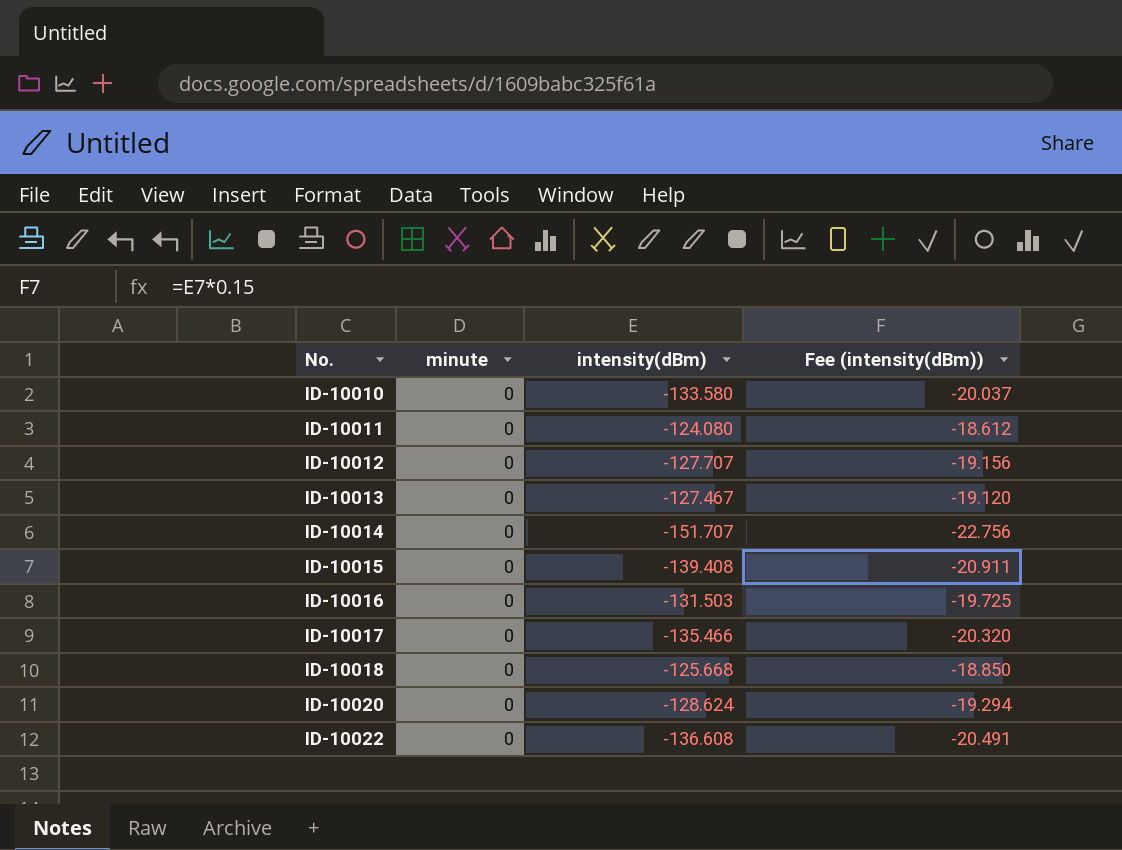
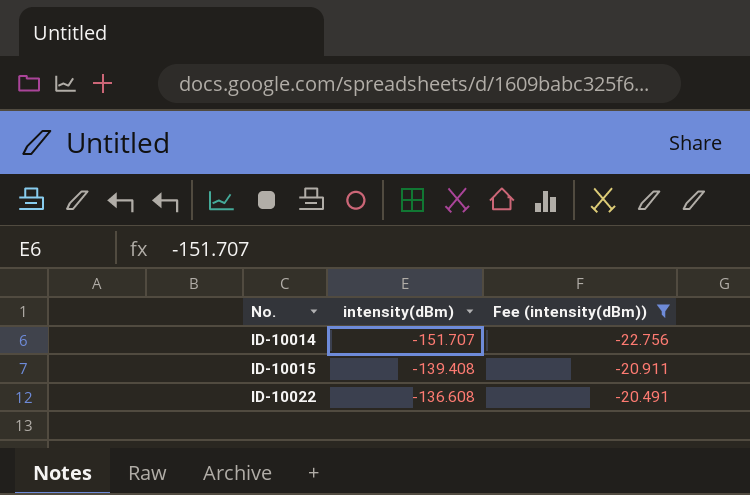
filter: none -> Fee (intensity(dBm)) <= -20.491
column minute | position: 2 -> none

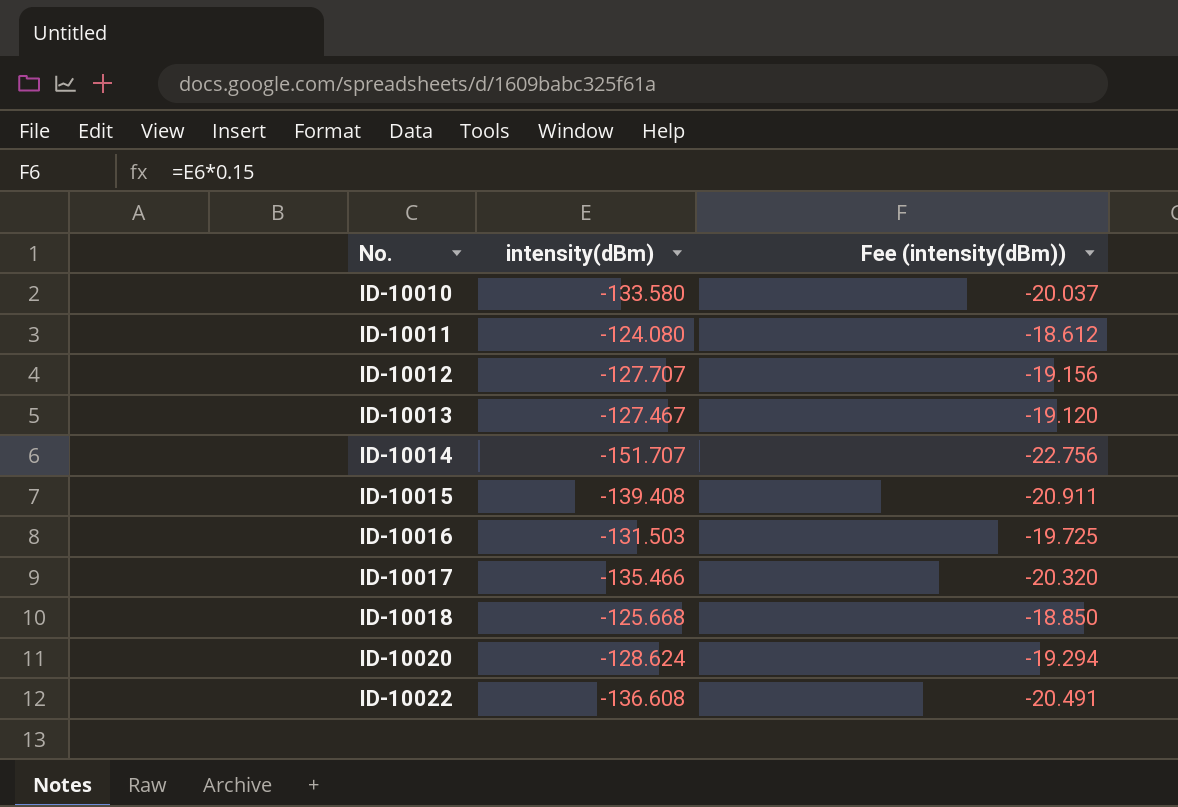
filter: Fee (intensity(dBm)) <= -20.491 -> none

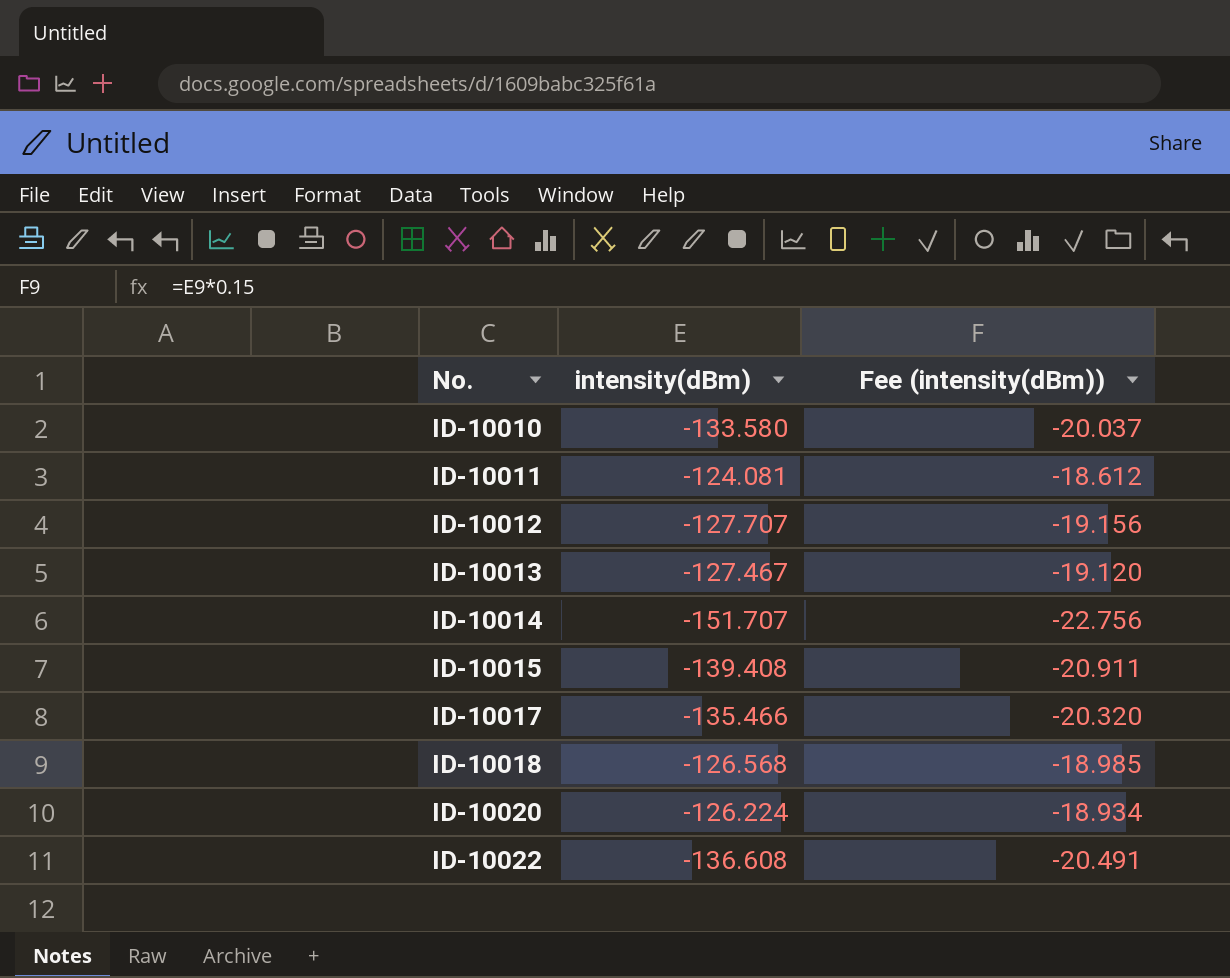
row ID-10016: -131.503 | -19.725 -> none
ID-10011 | intensity(dBm): -124.080 -> -124.081
ID-10018 | intensity(dBm): -125.668 -> -126.568
ID-10018 | Fee (intensity(dBm)): -18.850 -> -18.985
ID-10020 | intensity(dBm): -128.624 -> -126.224
ID-10020 | Fee (intensity(dBm)): -19.294 -> -18.934

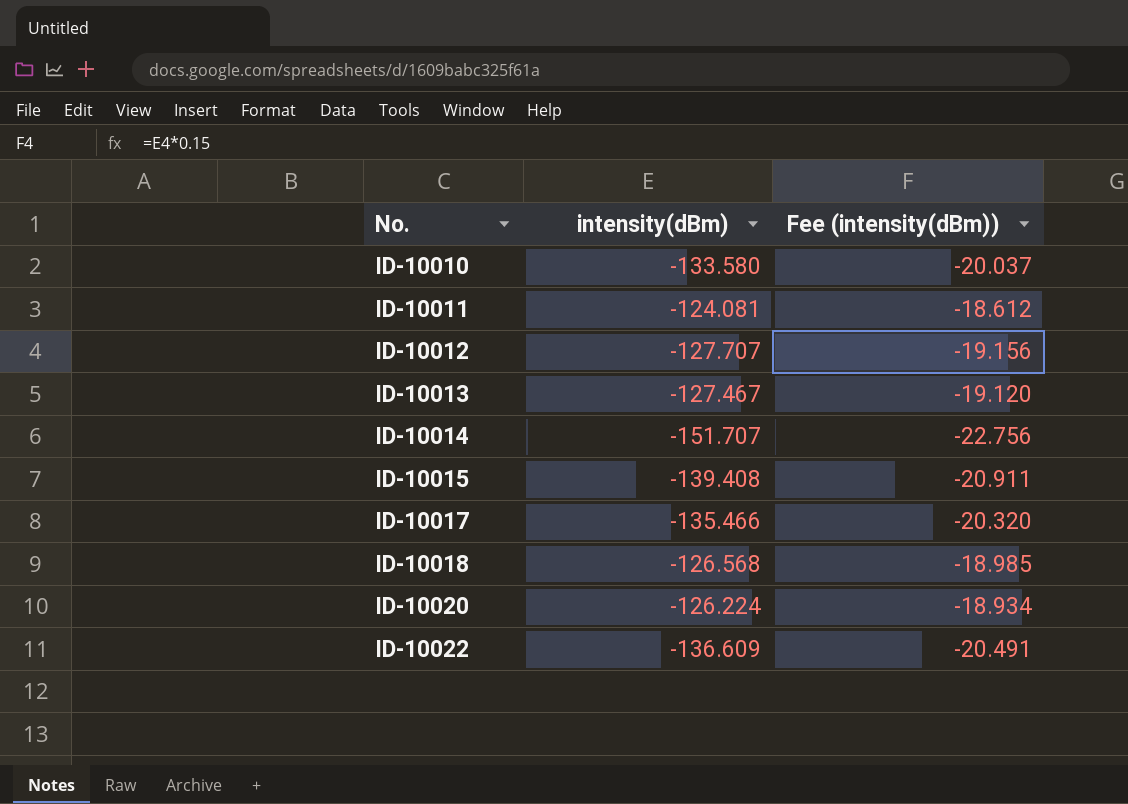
ID-10022 | intensity(dBm): -136.608 -> -136.609

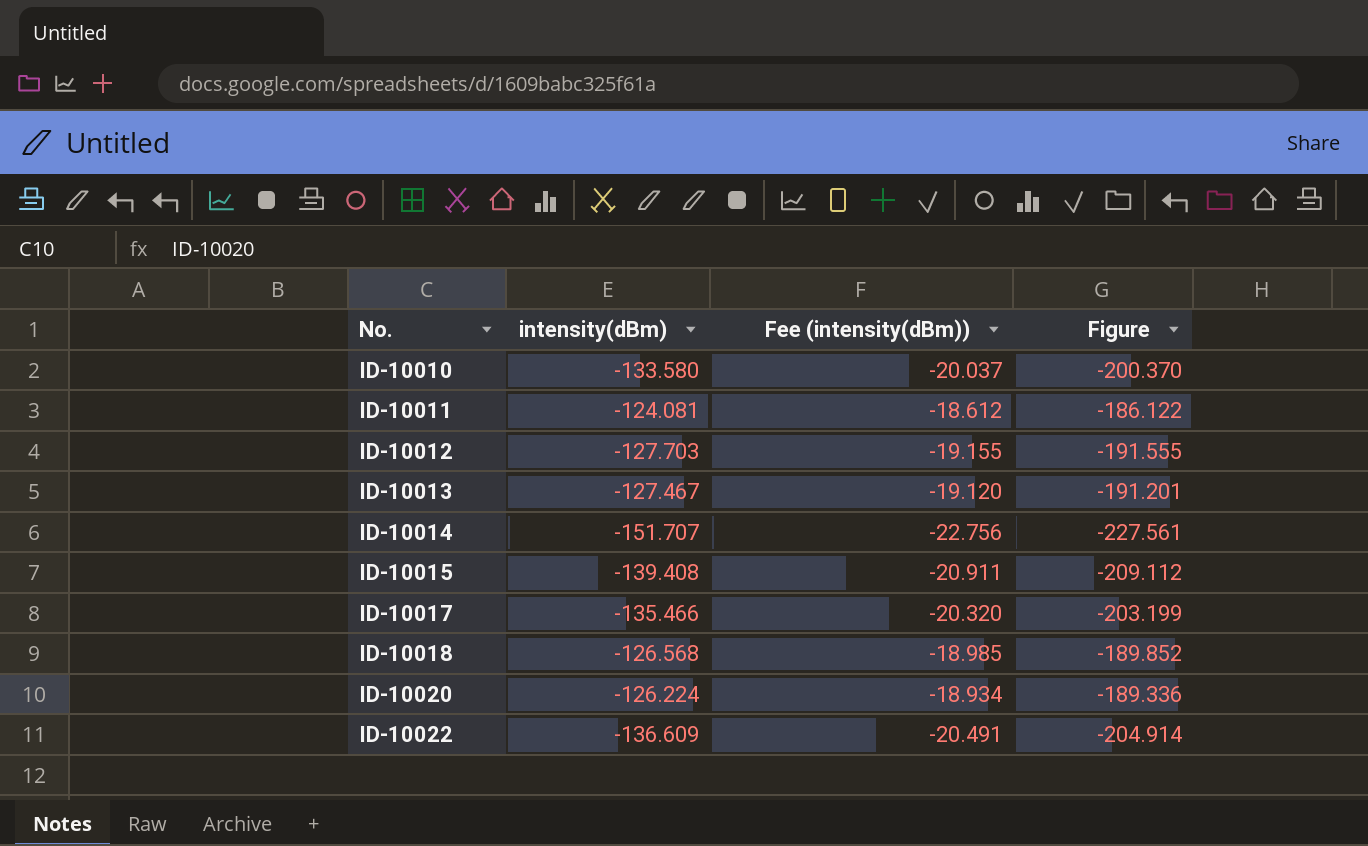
column Figure | formula: none -> [intensity(dBm)] * 1.5
ID-10012 | intensity(dBm): -127.707 -> -127.703
ID-10012 | Fee (intensity(dBm)): -19.156 -> -19.155

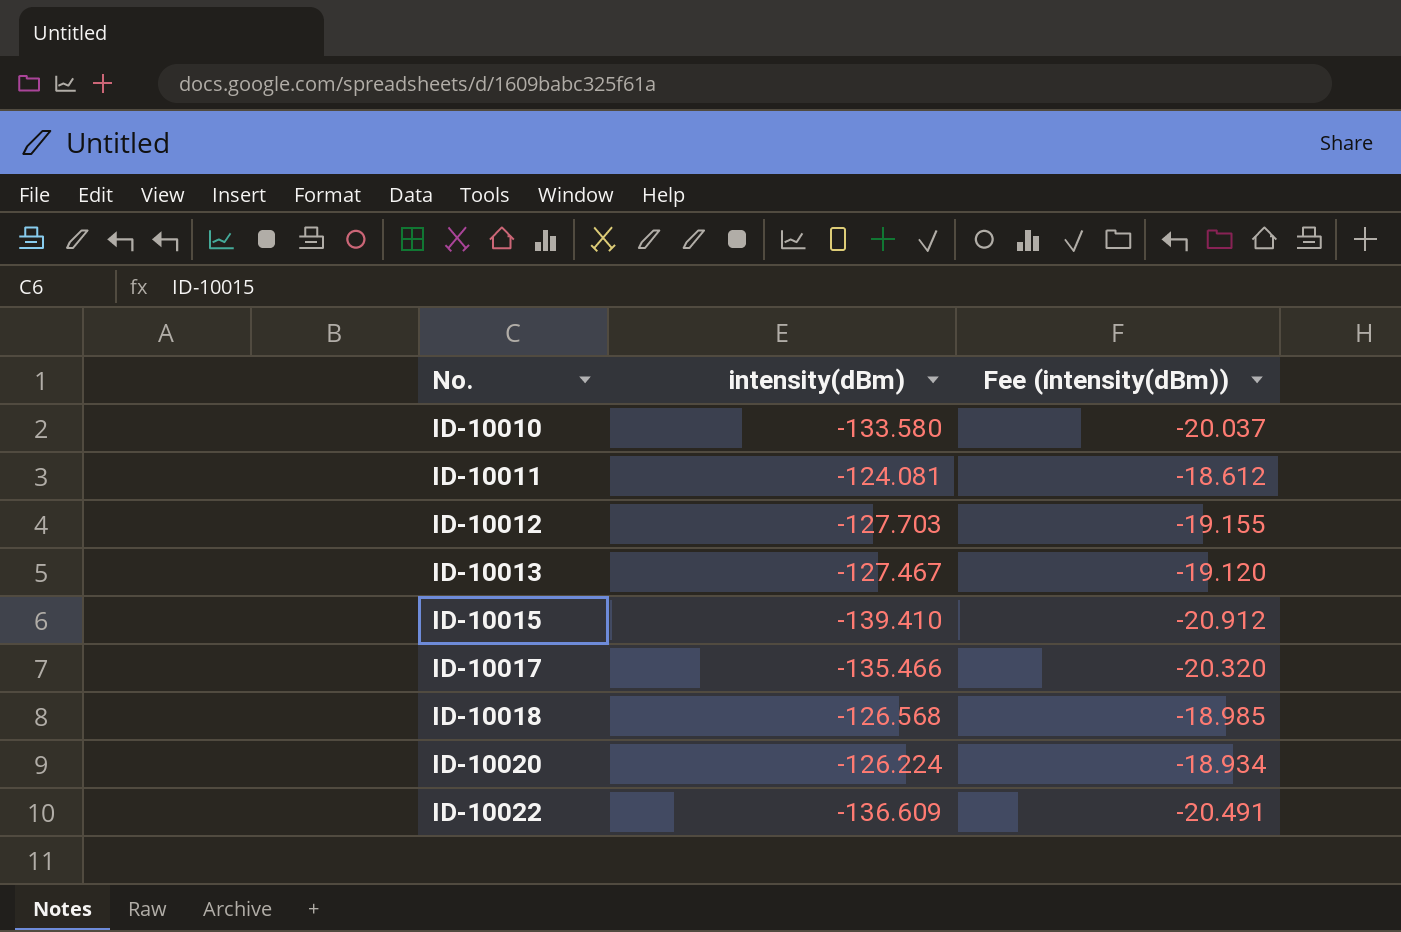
column Figure | formula: [intensity(dBm)] * 1.5 -> none
row ID-10014: -151.707 | -22.756 | -227.561 -> none
ID-10015 | intensity(dBm): -139.408 -> -139.410
ID-10015 | Fee (intensity(dBm)): -20.911 -> -20.912

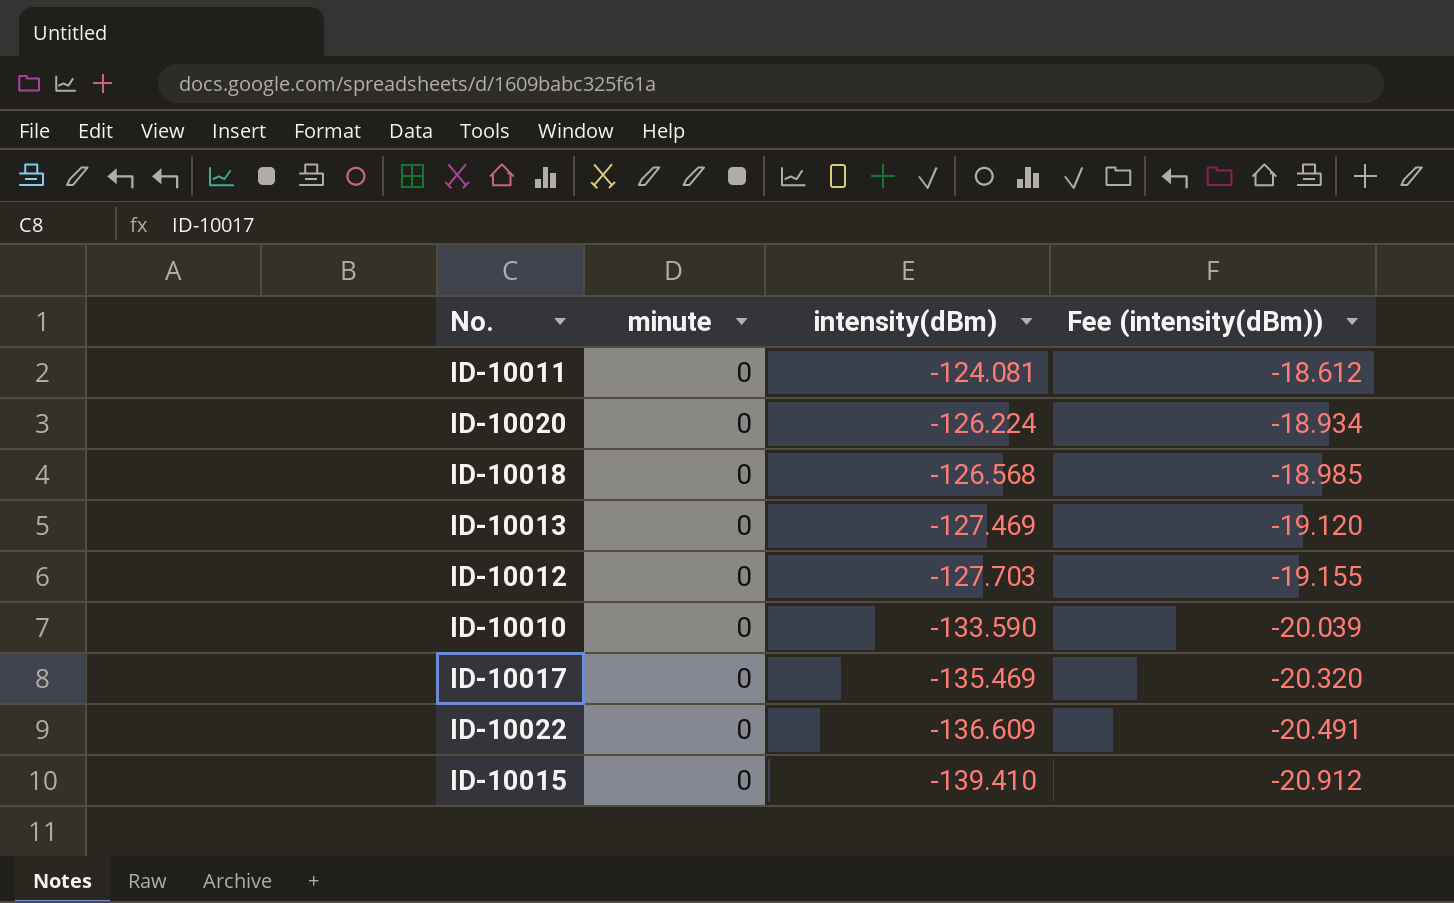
row order: No. ascending -> intensity(dBm) descending
column minute | position: none -> 2
ID-10013 | intensity(dBm): -127.467 -> -127.469
ID-10010 | intensity(dBm): -133.580 -> -133.590
ID-10010 | Fee (intensity(dBm)): -20.037 -> -20.039
ID-10017 | intensity(dBm): -135.466 -> -135.469

